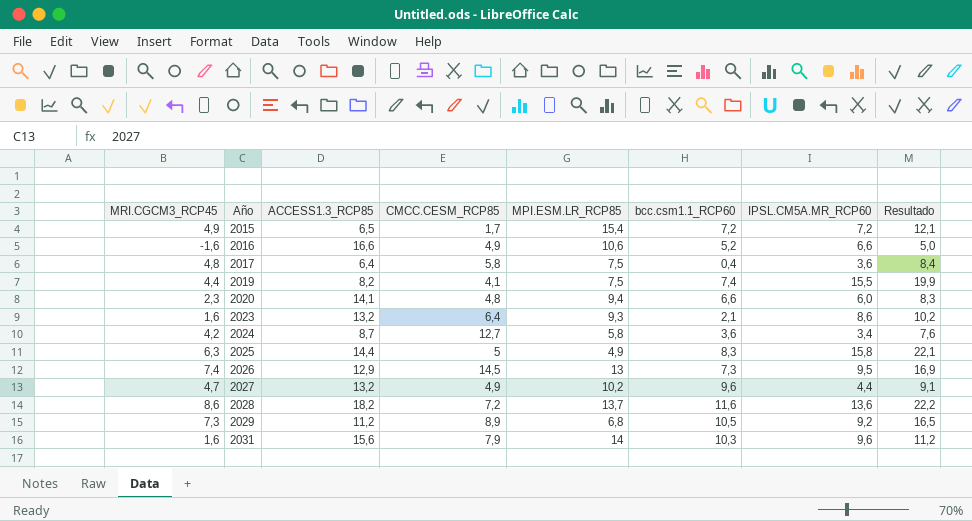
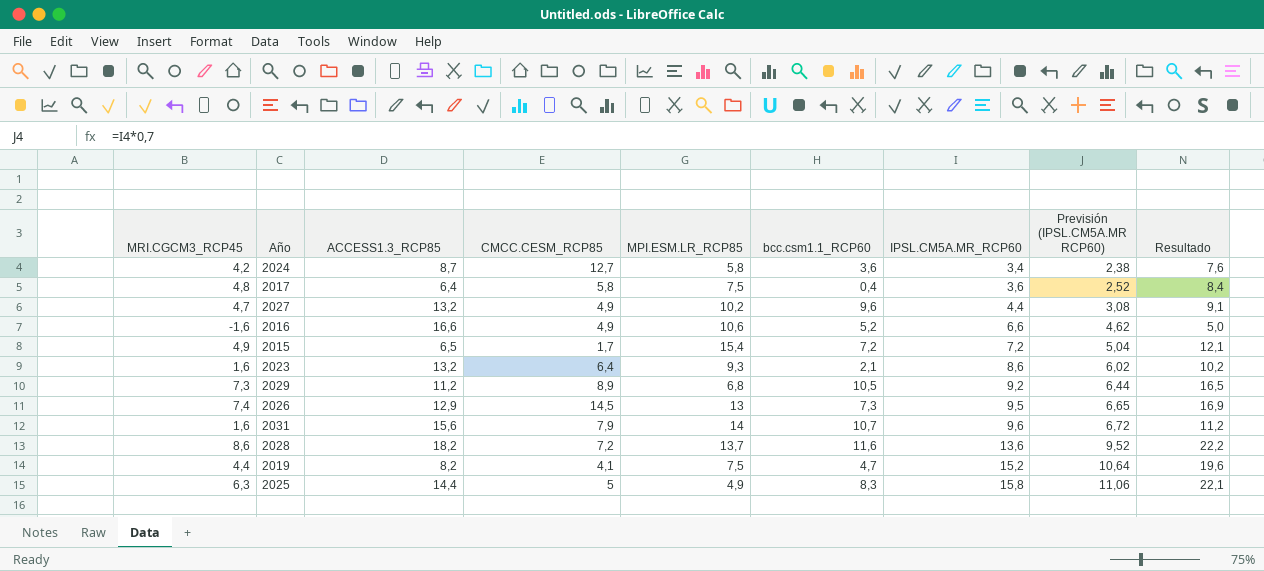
row order: Año ascending -> IPSL.CM5A.MR_RCP60 ascending
column Previsión (IPSL.CM5A.MR RCP60) | formula: none -> [IPSL.CM5A.MR_RCP60] * 0,7
row 2020: 2,3 | 14,1 | 4,8 | 9,4 | 6,6 | 6,0 | 8,3 -> none
2031 | bcc.csm1.1_RCP60: 10,3 -> 10,7
2019 | bcc.csm1.1_RCP60: 7,4 -> 4,7
2019 | IPSL.CM5A.MR_RCP60: 15,5 -> 15,2
2019 | Resultado: 19,9 -> 19,6

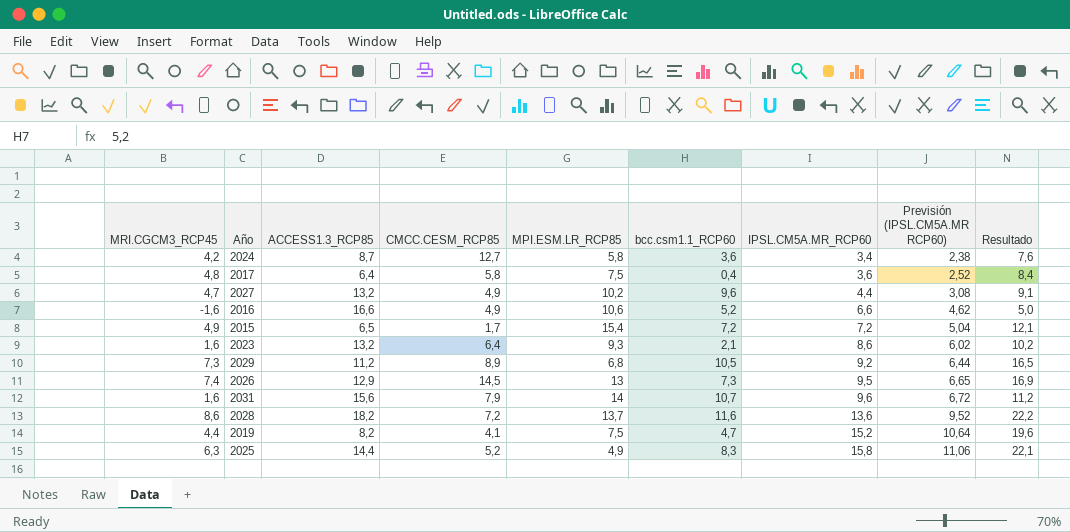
2025 | CMCC.CESM_RCP85: 5 -> 5,2

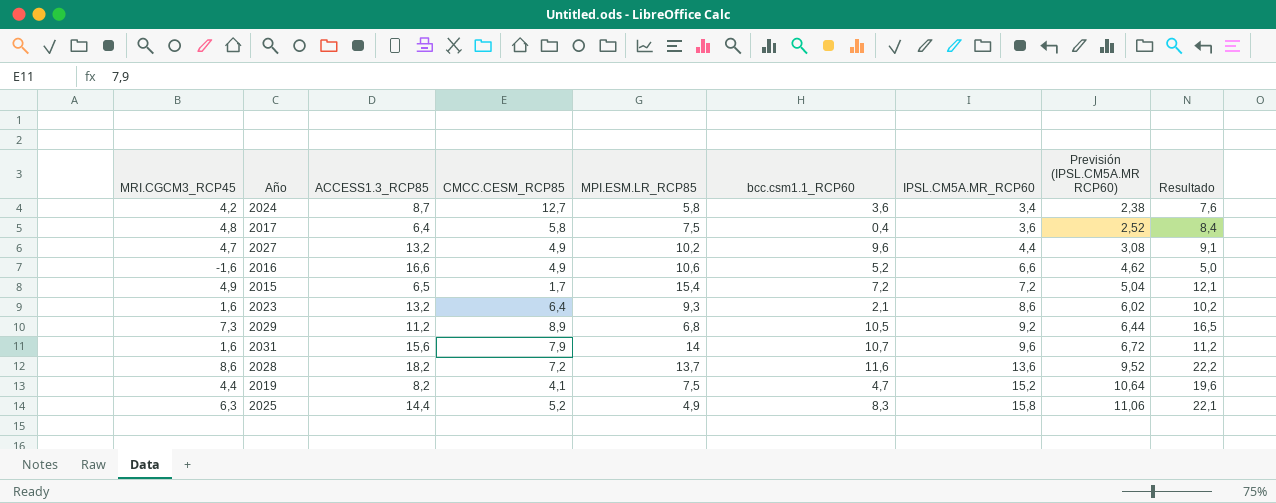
row 2026: 7,4 | 12,9 | 14,5 | 13 | 7,3 | 9,5 | 6,65 | 16,9 -> none

